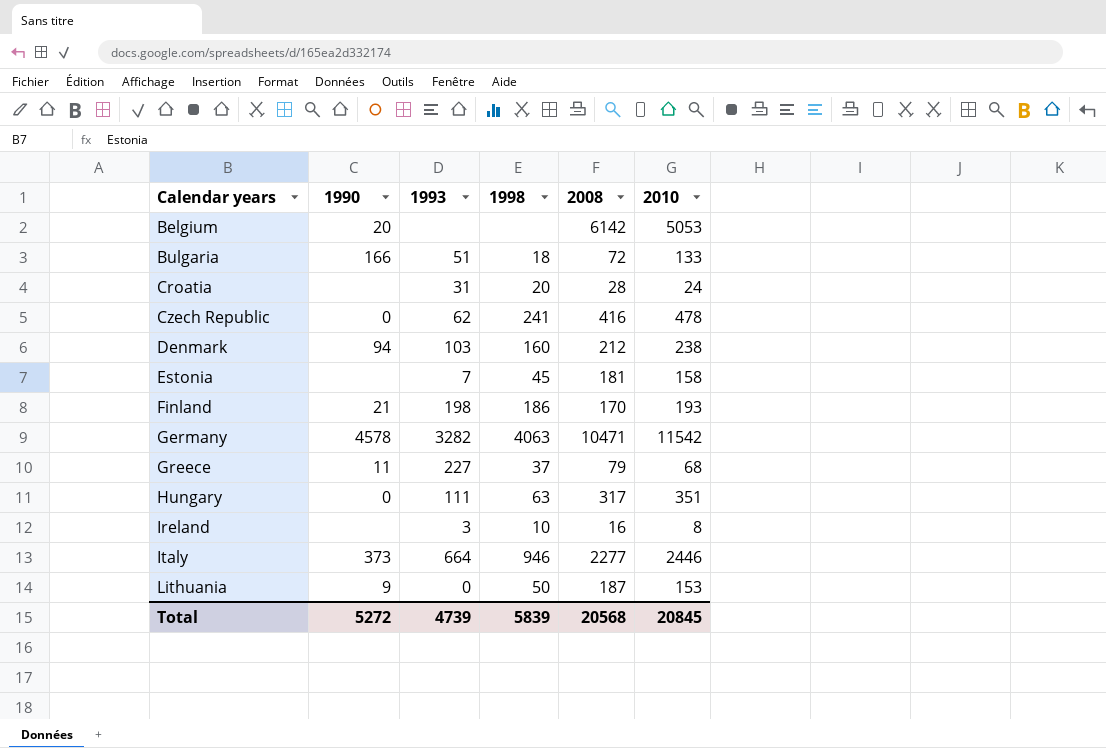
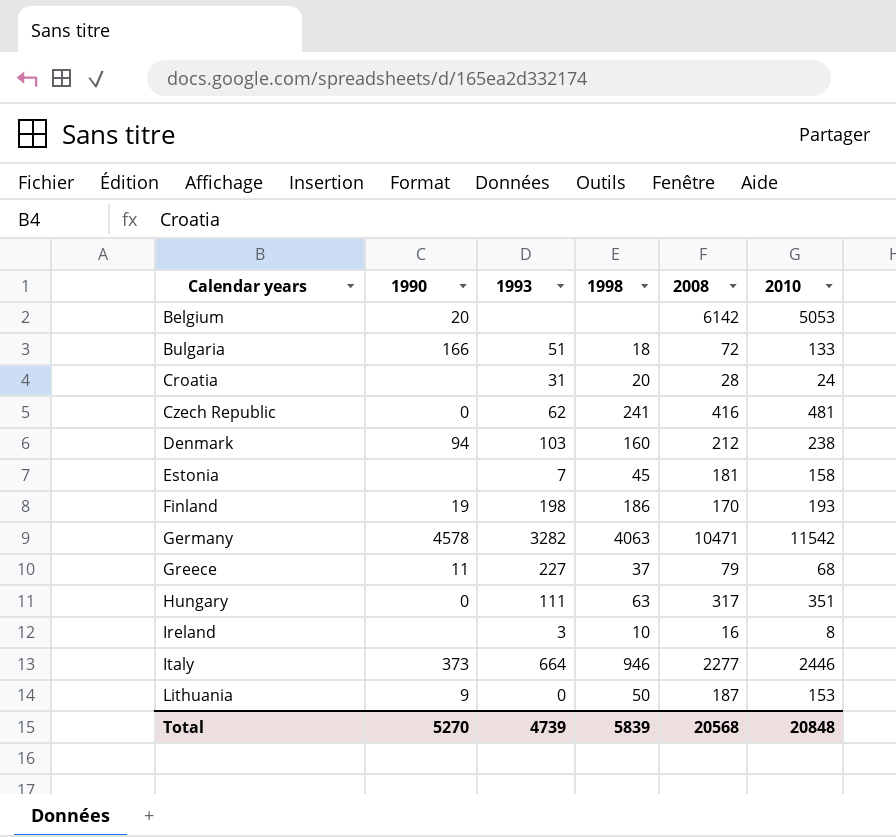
Czech Republic | 2010: 478 -> 481
Finland | 1990: 21 -> 19
Total | 1990: 5272 -> 5270
Total | 2010: 20845 -> 20848

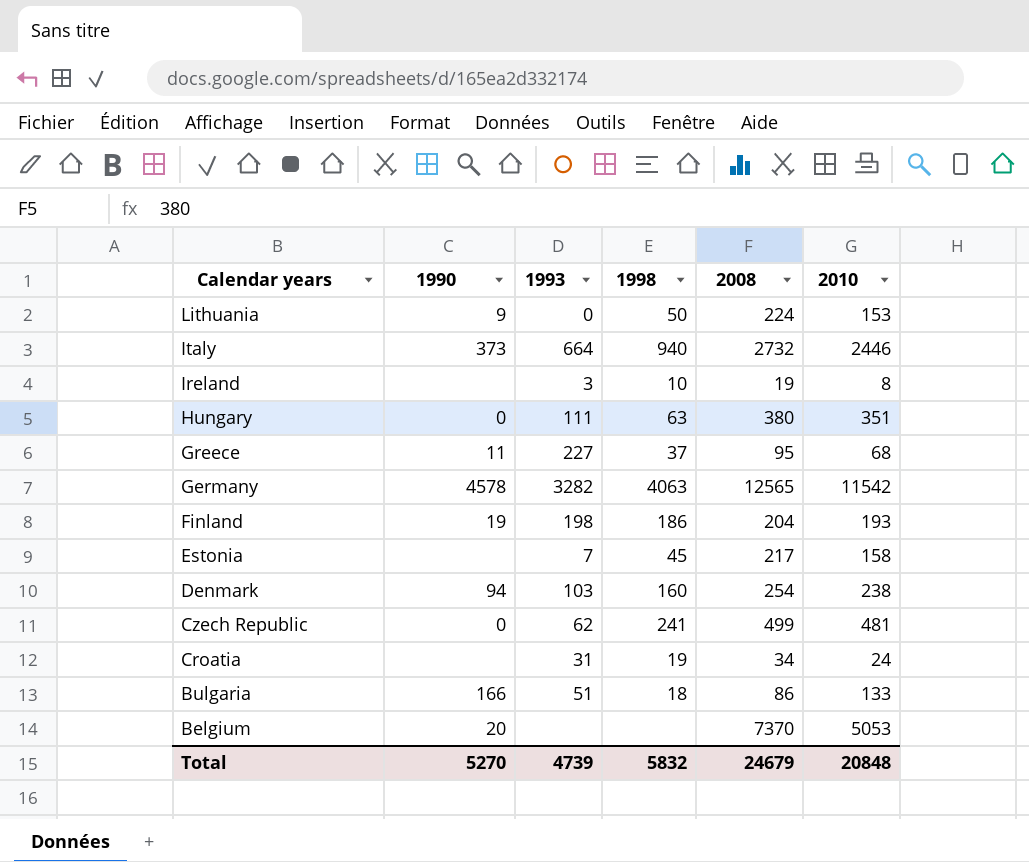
row order: Calendar years ascending -> Calendar years descending
Lithuania | 2008: 187 -> 224
Italy | 1998: 946 -> 940
Italy | 2008: 2277 -> 2732
Ireland | 2008: 16 -> 19
Hungary | 2008: 317 -> 380
Greece | 2008: 79 -> 95
Germany | 2008: 10471 -> 12565
Finland | 2008: 170 -> 204
Estonia | 2008: 181 -> 217
Denmark | 2008: 212 -> 254
Czech Republic | 2008: 416 -> 499
Croatia | 1998: 20 -> 19
Croatia | 2008: 28 -> 34
Bulgaria | 2008: 72 -> 86
Belgium | 2008: 6142 -> 7370
Total | 1998: 5839 -> 5832
Total | 2008: 20568 -> 24679

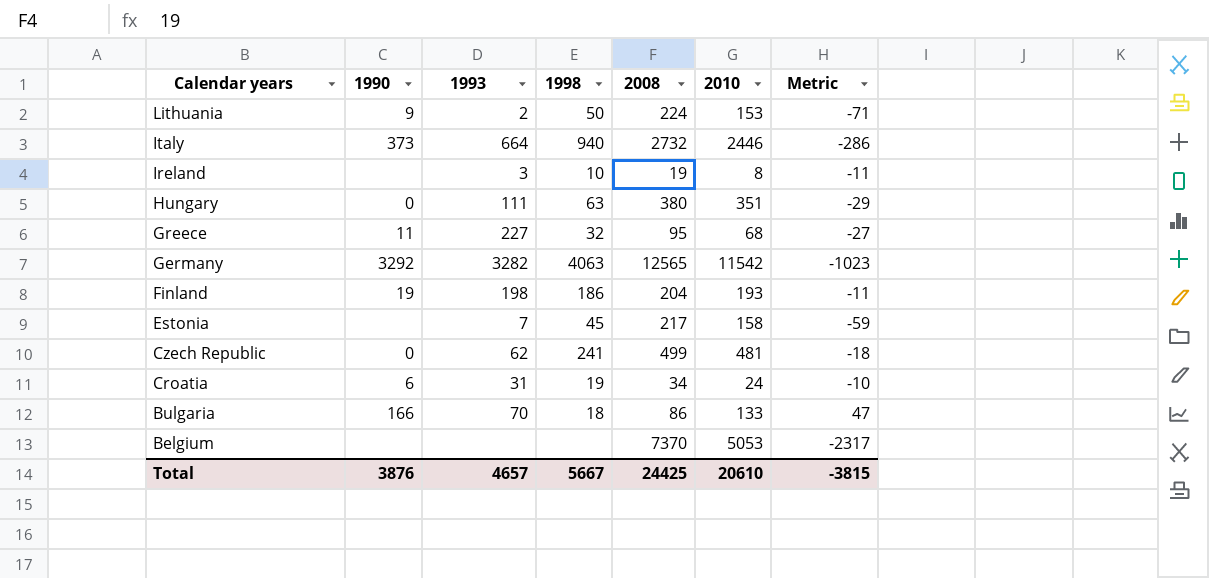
column Metric | formula: none -> [2010] - [2008]
row Denmark: 94 | 103 | 160 | 254 | 238 -> none
Lithuania | 1993: 0 -> 2
Greece | 1998: 37 -> 32
Germany | 1990: 4578 -> 3292
Croatia | 1990: none -> 6
Bulgaria | 1993: 51 -> 70
Belgium | 1990: 20 -> none
Total | 1990: 5270 -> 3876
Total | 1993: 4739 -> 4657
Total | 1998: 5832 -> 5667
Total | 2008: 24679 -> 24425
Total | 2010: 20848 -> 20610

